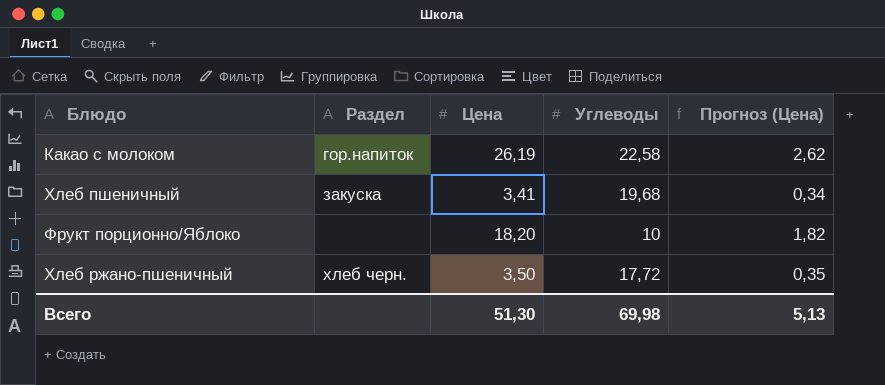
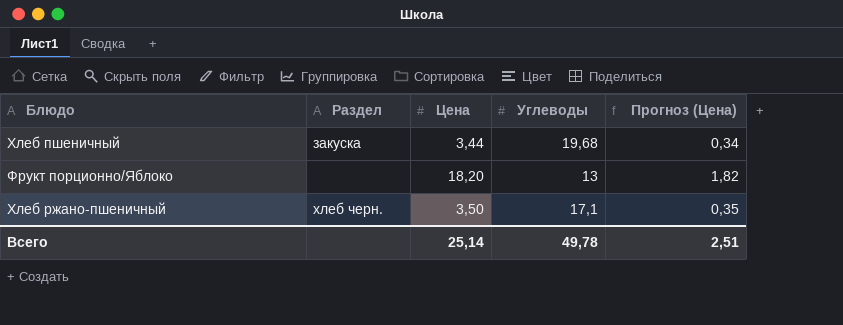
row Какао с молоком: гор.напиток | 26,19 | 22,58 | 2,62 -> none
Хлеб пшеничный | Цена: 3,41 -> 3,44
Фрукт порционно/Яблоко | Углеводы: 10 -> 13
Хлеб ржано-пшеничный | Углеводы: 17,72 -> 17,1
Всего | Цена: 51,30 -> 25,14
Всего | Углеводы: 69,98 -> 49,78
Всего | Прогноз (Цена): 5,13 -> 2,51

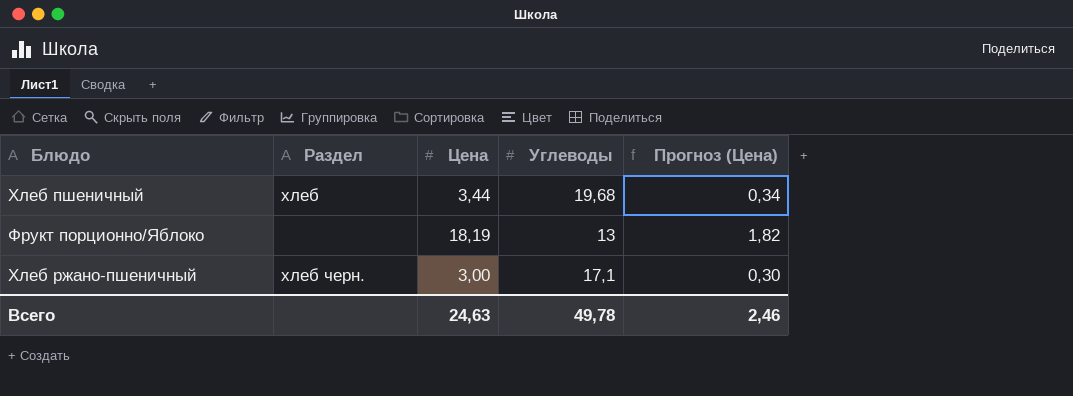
Хлеб пшеничный | Раздел: закуска -> хлеб
Фрукт порционно/Яблоко | Цена: 18,20 -> 18,19
Хлеб ржано-пшеничный | Цена: 3,50 -> 3,00
Хлеб ржано-пшеничный | Прогноз (Цена): 0,35 -> 0,30
Всего | Цена: 25,14 -> 24,63
Всего | Прогноз (Цена): 2,51 -> 2,46

